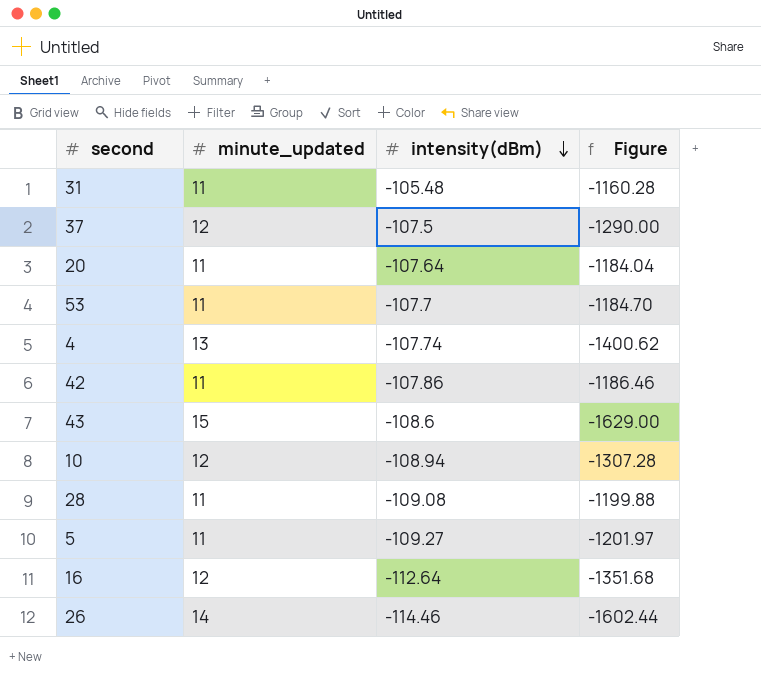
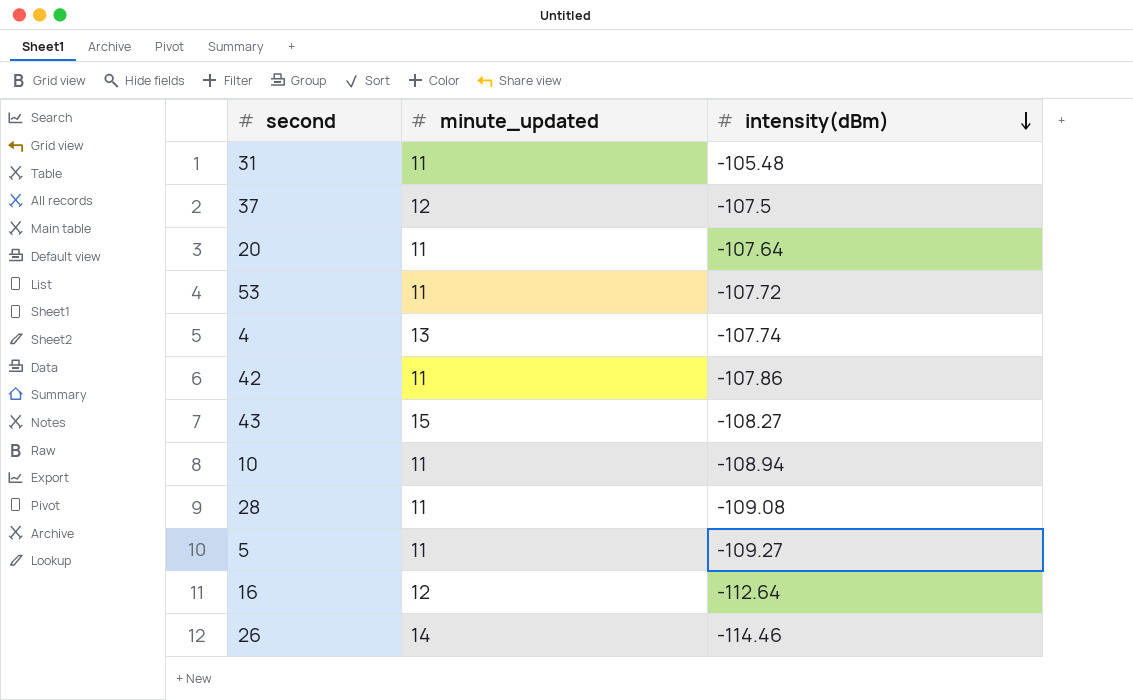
column Figure | formula: [minute_updated] * [intensity(dBm)] -> none
53 | intensity(dBm): -107.7 -> -107.72
43 | intensity(dBm): -108.6 -> -108.27
10 | minute_updated: 12 -> 11

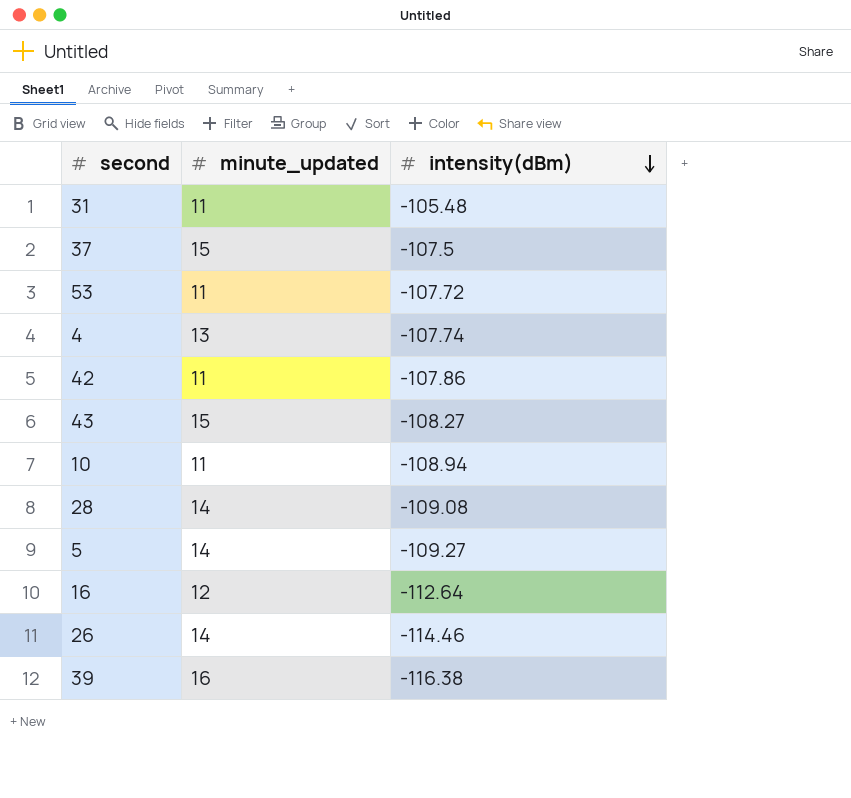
row 20: 11 | -107.64 -> none
37 | minute_updated: 12 -> 15
28 | minute_updated: 11 -> 14
5 | minute_updated: 11 -> 14
row 39: none -> 16 | -116.38

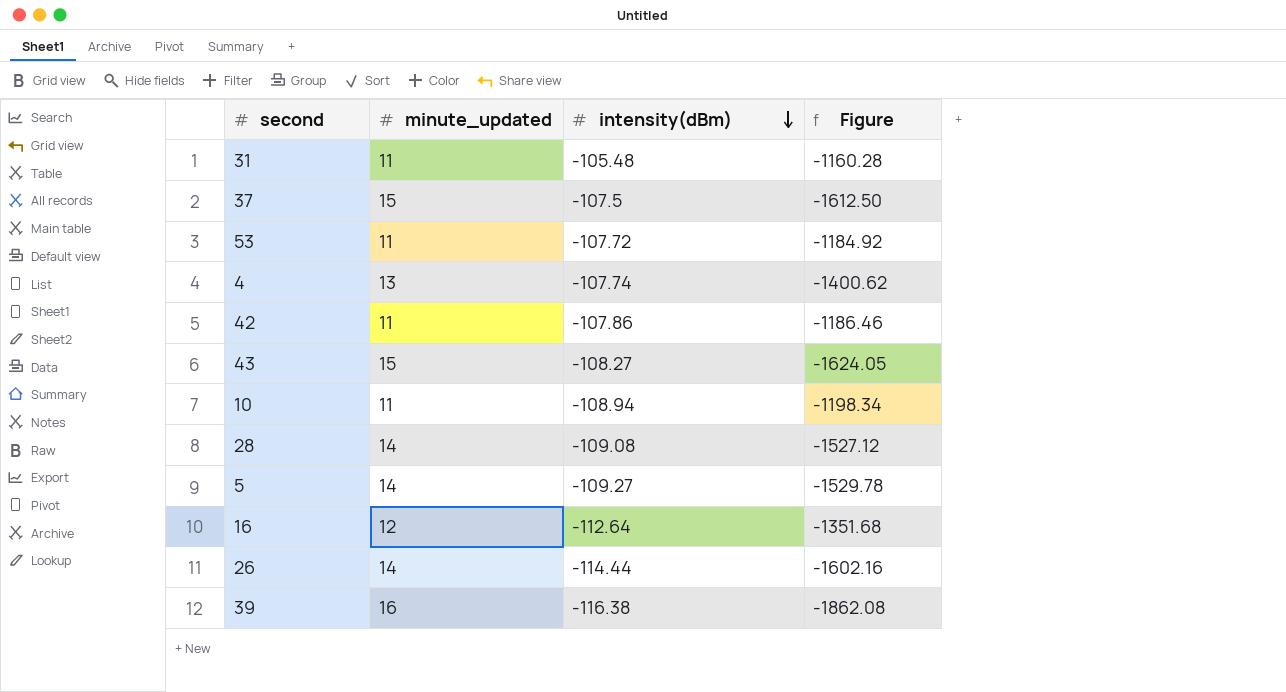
column Figure | formula: none -> [minute_updated] * [intensity(dBm)]
26 | intensity(dBm): -114.46 -> -114.44

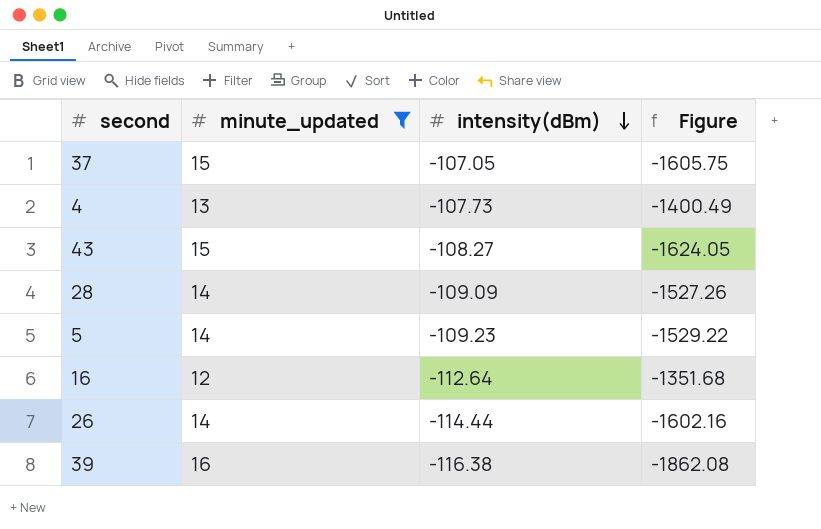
filter: none -> minute_updated != 11
37 | intensity(dBm): -107.5 -> -107.05
37 | Figure: -1612.50 -> -1605.75
4 | intensity(dBm): -107.74 -> -107.73
4 | Figure: -1400.62 -> -1400.49
28 | intensity(dBm): -109.08 -> -109.09
28 | Figure: -1527.12 -> -1527.26
5 | intensity(dBm): -109.27 -> -109.23
5 | Figure: -1529.78 -> -1529.22

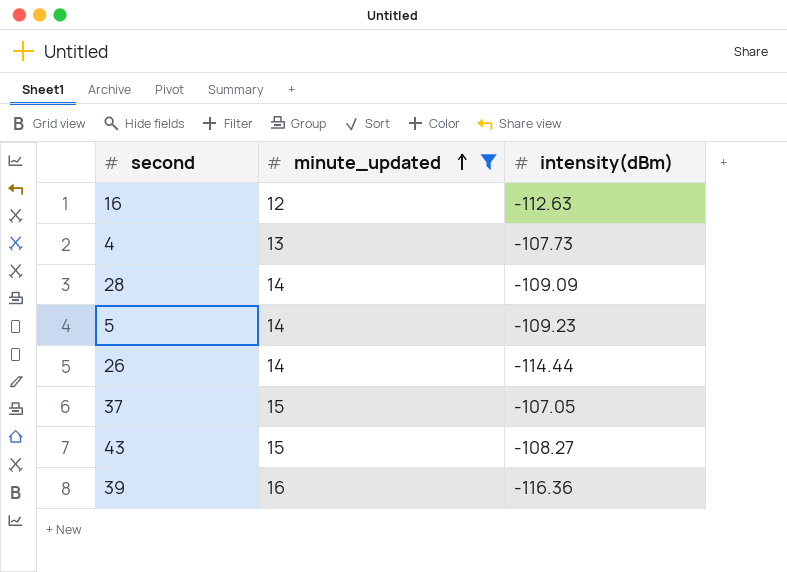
row order: intensity(dBm) descending -> minute_updated ascending
column Figure | formula: [minute_updated] * [intensity(dBm)] -> none
16 | intensity(dBm): -112.64 -> -112.63
39 | intensity(dBm): -116.38 -> -116.36

